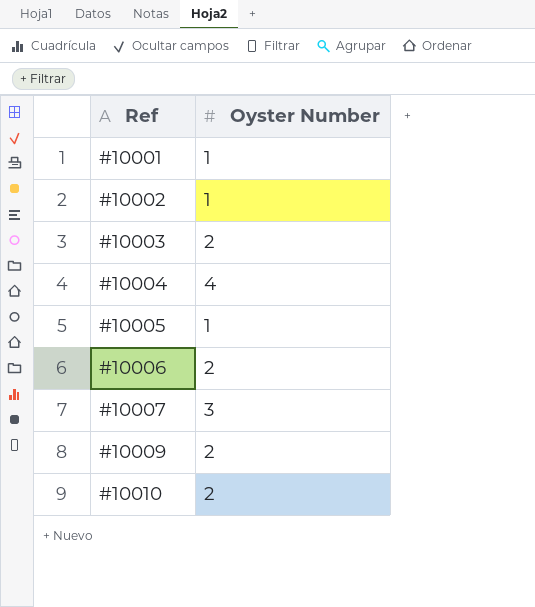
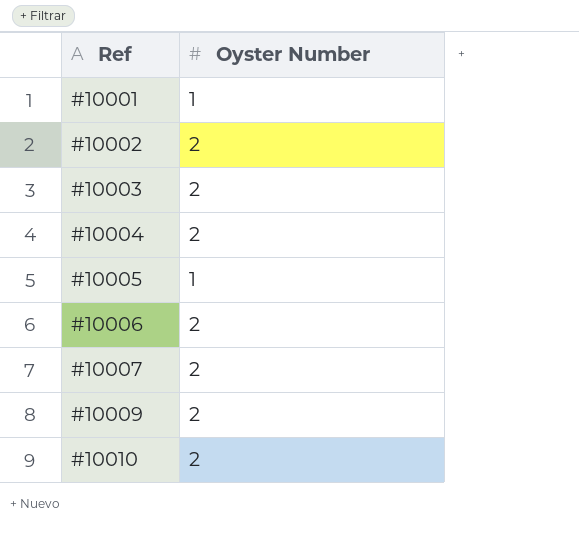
#10002 | Oyster Number: 1 -> 2
#10004 | Oyster Number: 4 -> 2
#10007 | Oyster Number: 3 -> 2

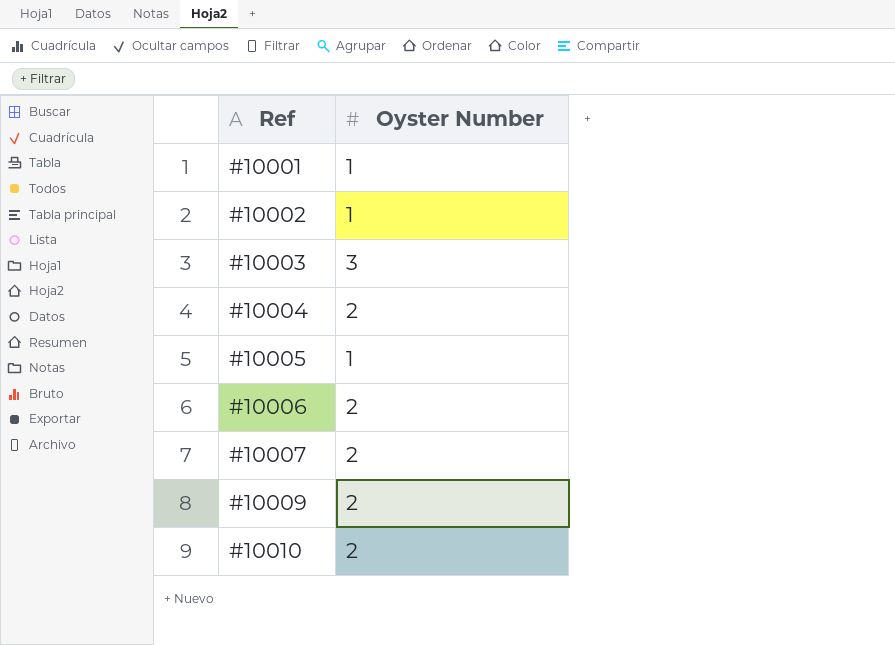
#10002 | Oyster Number: 2 -> 1
#10003 | Oyster Number: 2 -> 3

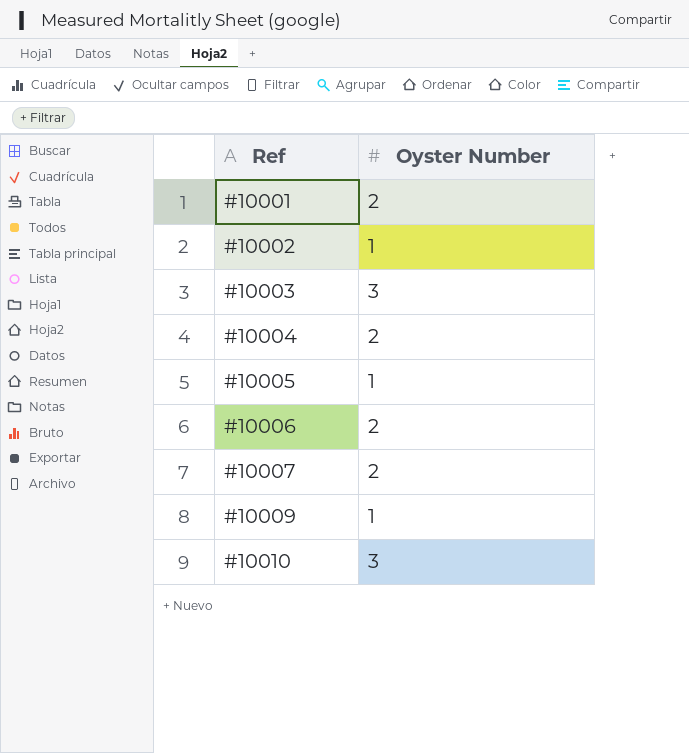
#10001 | Oyster Number: 1 -> 2
#10009 | Oyster Number: 2 -> 1
#10010 | Oyster Number: 2 -> 3

